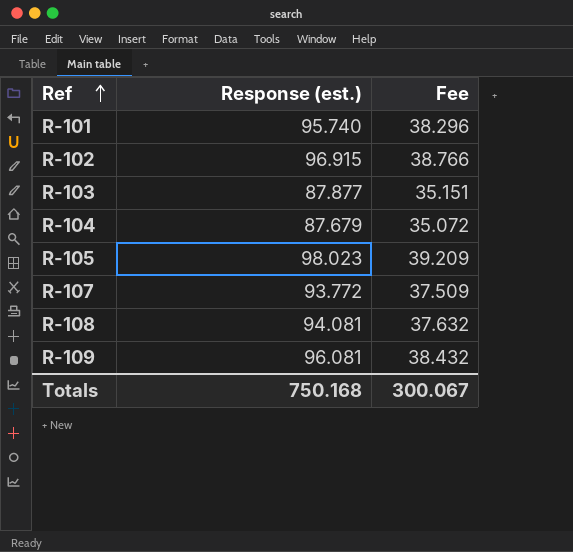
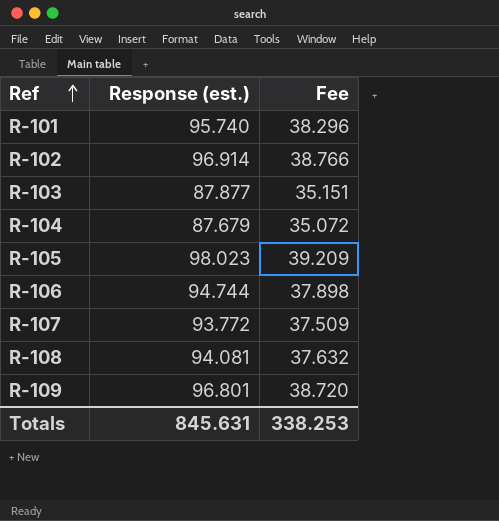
R-102 | Response (est.): 96.915 -> 96.914
row R-106: none -> 94.744 | 37.898
R-109 | Response (est.): 96.081 -> 96.801
R-109 | Fee: 38.432 -> 38.720
Totals | Response (est.): 750.168 -> 845.631
Totals | Fee: 300.067 -> 338.253

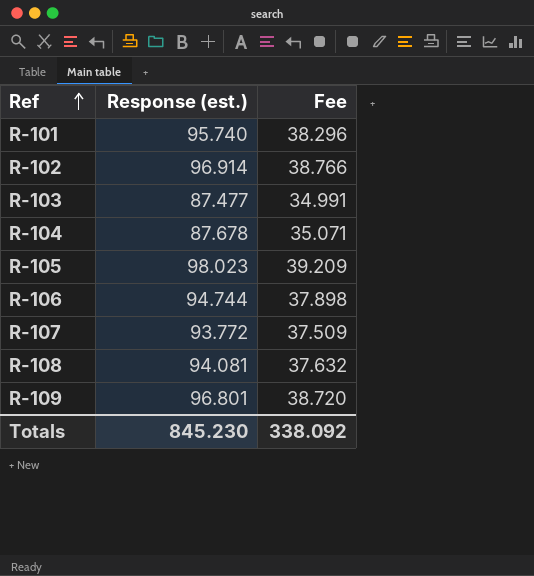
R-103 | Response (est.): 87.877 -> 87.477
R-103 | Fee: 35.151 -> 34.991
R-104 | Response (est.): 87.679 -> 87.678
R-104 | Fee: 35.072 -> 35.071
Totals | Response (est.): 845.631 -> 845.230
Totals | Fee: 338.253 -> 338.092

